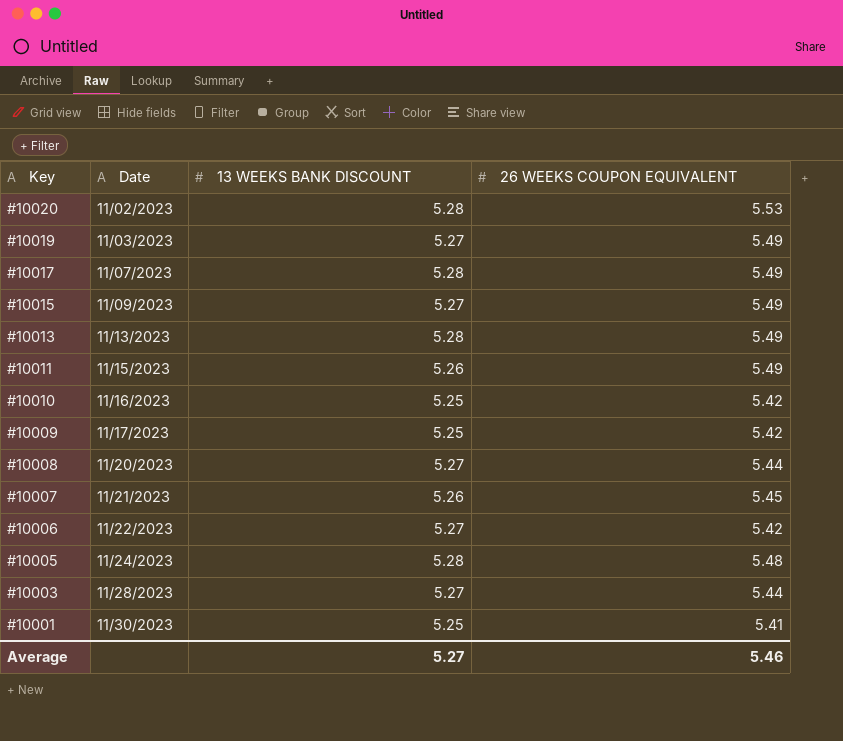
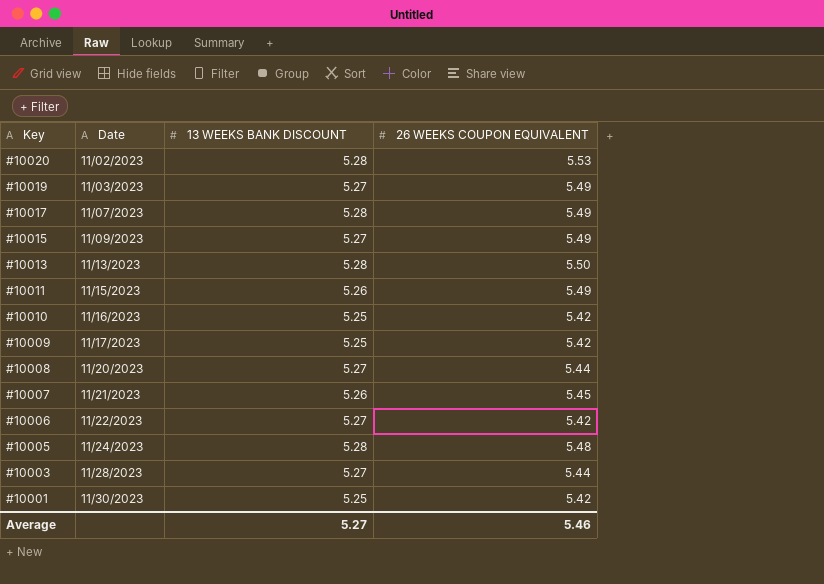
#10013 | 26 WEEKS COUPON EQUIVALENT: 5.49 -> 5.50
#10001 | 26 WEEKS COUPON EQUIVALENT: 5.41 -> 5.42

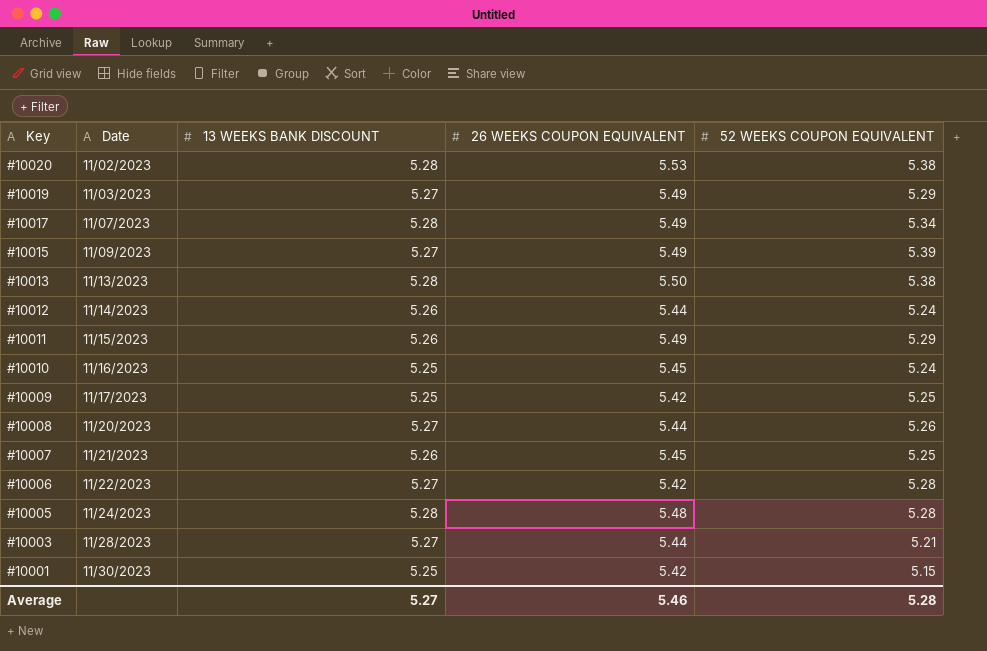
column 52 WEEKS COUPON EQUIVALENT | position: none -> 5
row #10012: none -> 11/14/2023 | 5.26 | 5.44 | 5.24
#10010 | 26 WEEKS COUPON EQUIVALENT: 5.42 -> 5.45

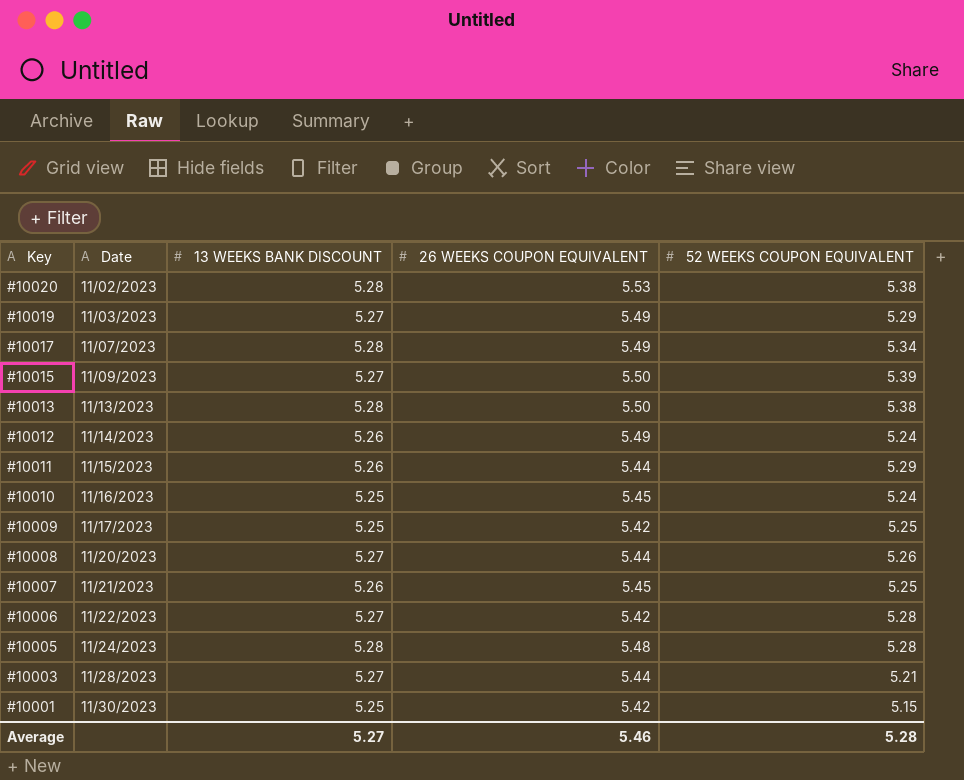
#10015 | 26 WEEKS COUPON EQUIVALENT: 5.49 -> 5.50
#10012 | 26 WEEKS COUPON EQUIVALENT: 5.44 -> 5.49
#10011 | 26 WEEKS COUPON EQUIVALENT: 5.49 -> 5.44

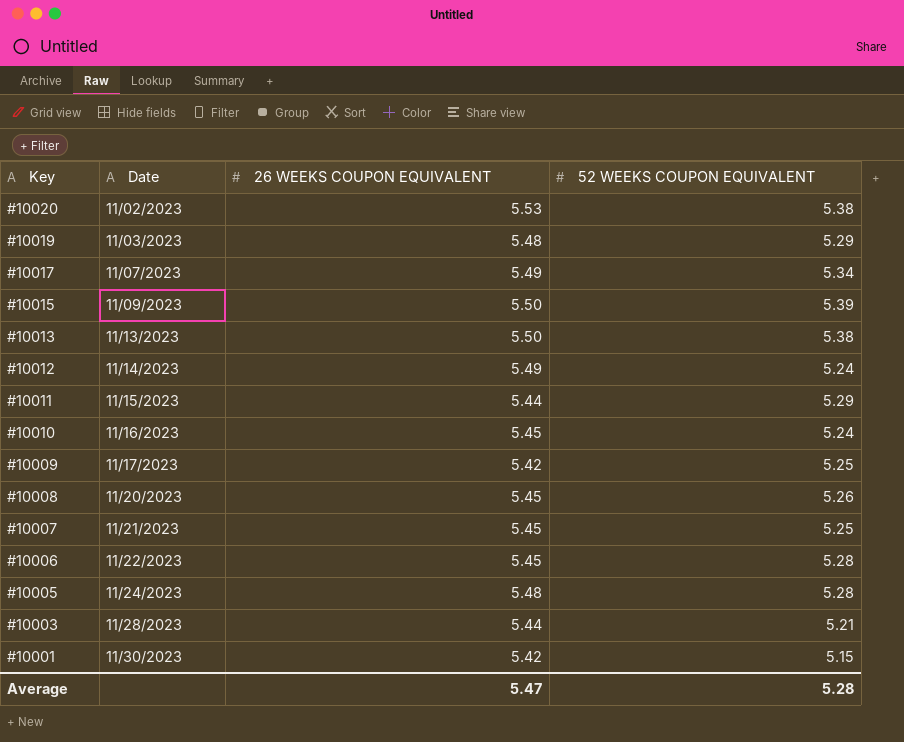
column 13 WEEKS BANK DISCOUNT | position: 3 -> none
#10019 | 26 WEEKS COUPON EQUIVALENT: 5.49 -> 5.48
#10008 | 26 WEEKS COUPON EQUIVALENT: 5.44 -> 5.45
#10006 | 26 WEEKS COUPON EQUIVALENT: 5.42 -> 5.45
Average | 26 WEEKS COUPON EQUIVALENT: 5.46 -> 5.47

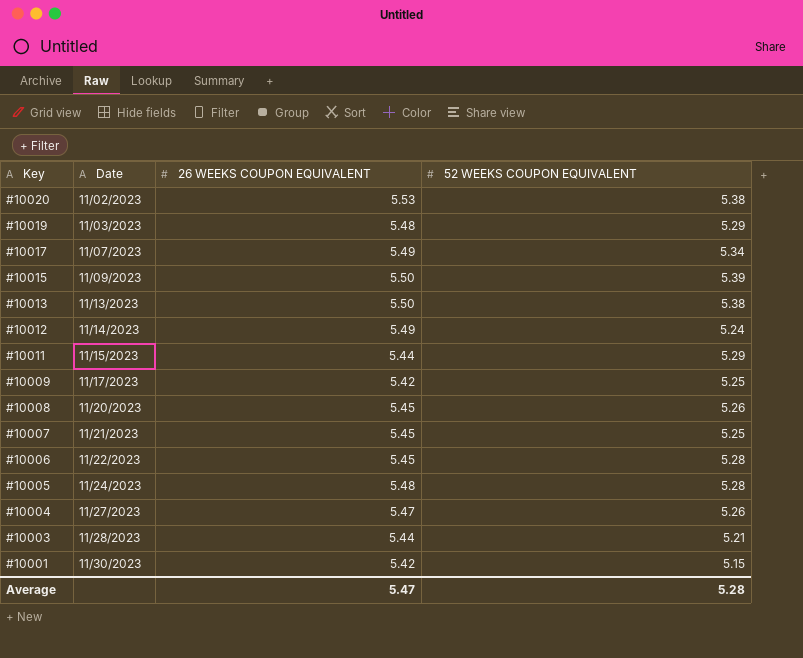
row #10010: 11/16/2023 | 5.45 | 5.24 -> none
row #10004: none -> 11/27/2023 | 5.47 | 5.26

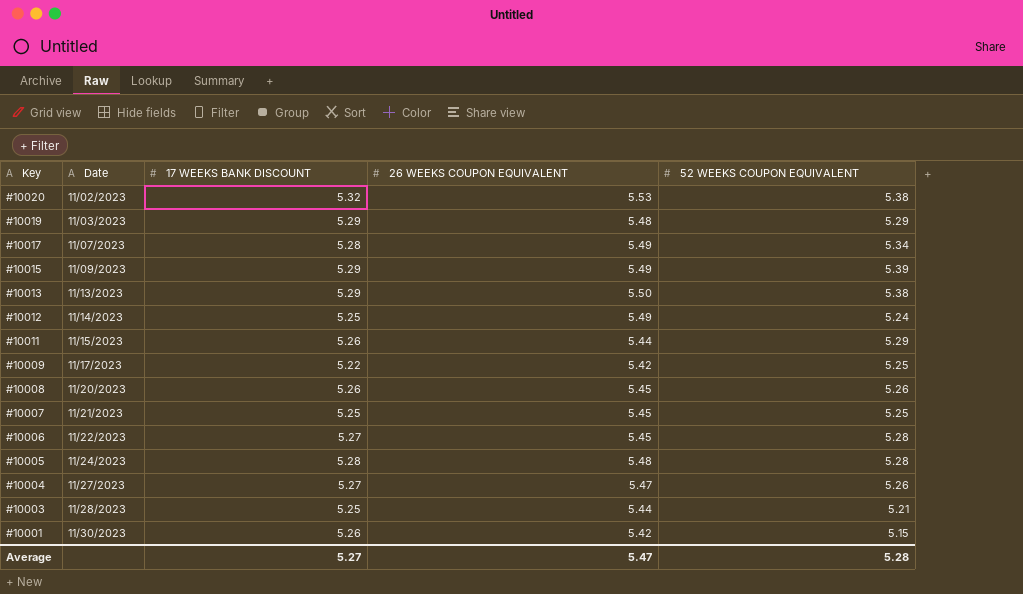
column 17 WEEKS BANK DISCOUNT | position: none -> 3
#10015 | 26 WEEKS COUPON EQUIVALENT: 5.50 -> 5.49

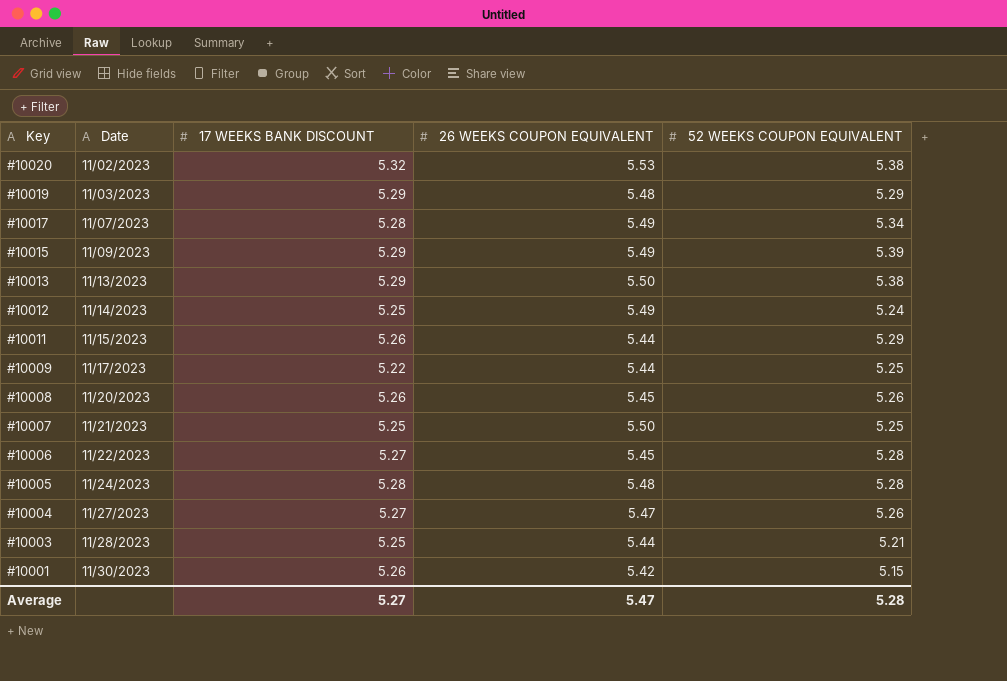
#10009 | 26 WEEKS COUPON EQUIVALENT: 5.42 -> 5.44
#10007 | 26 WEEKS COUPON EQUIVALENT: 5.45 -> 5.50

